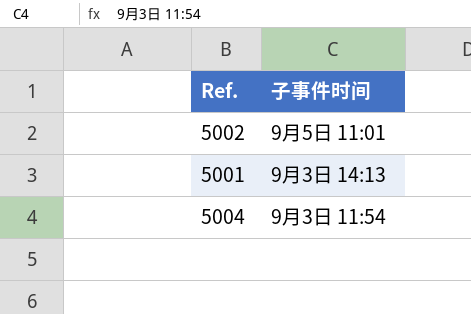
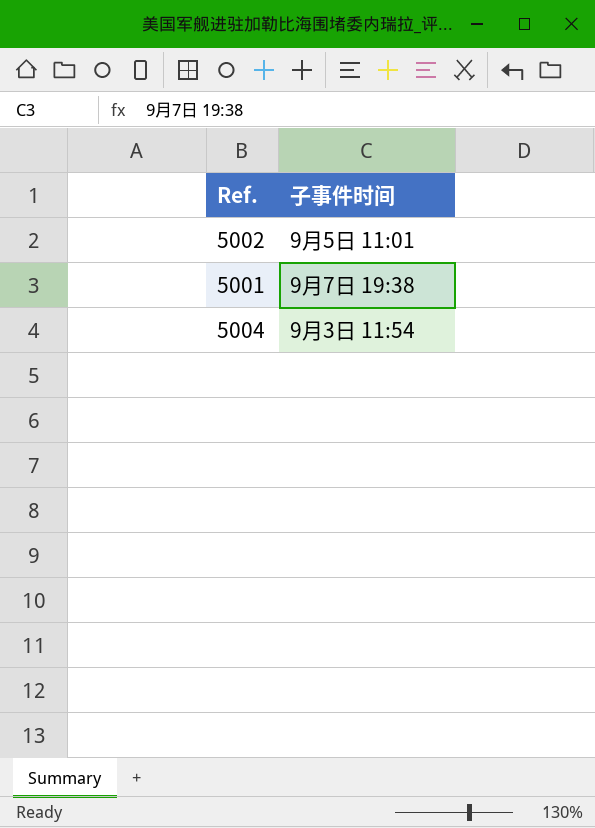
5001 | 子事件时间: 9月3日 14:13 -> 9月7日 19:38

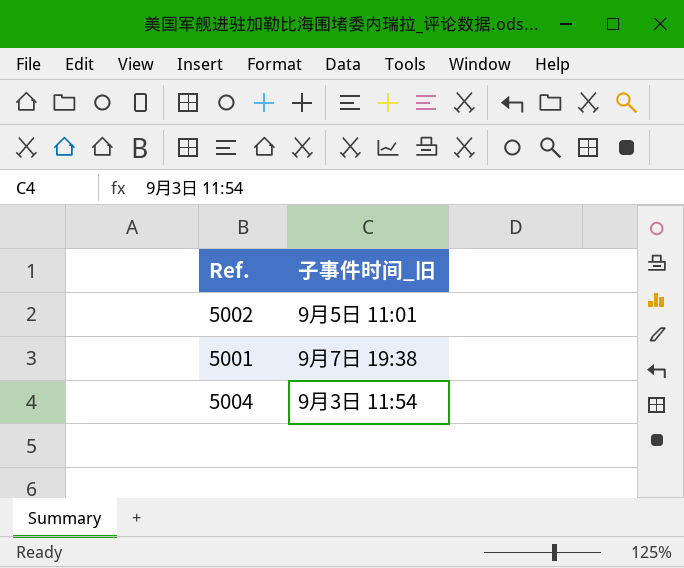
column name: 子事件时间 -> 子事件时间_旧

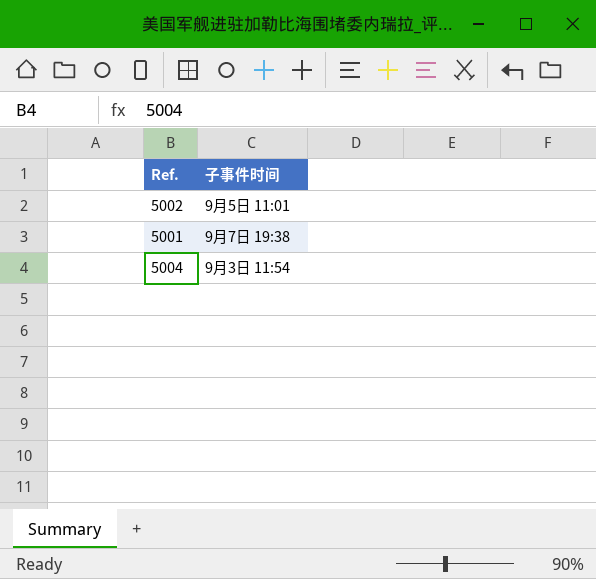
column name: 子事件时间_旧 -> 子事件时间

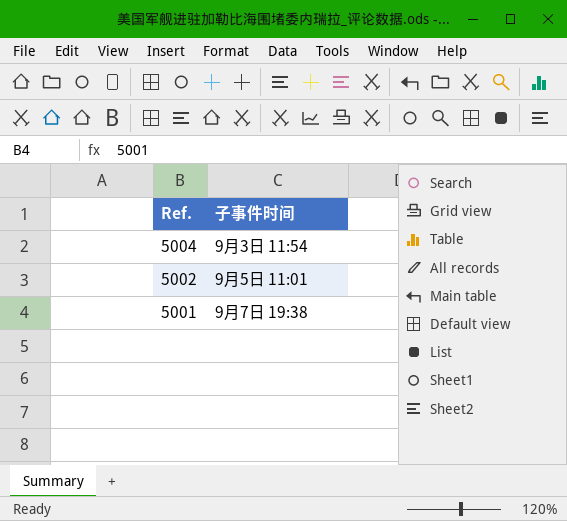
row order: none -> Ref. descending

